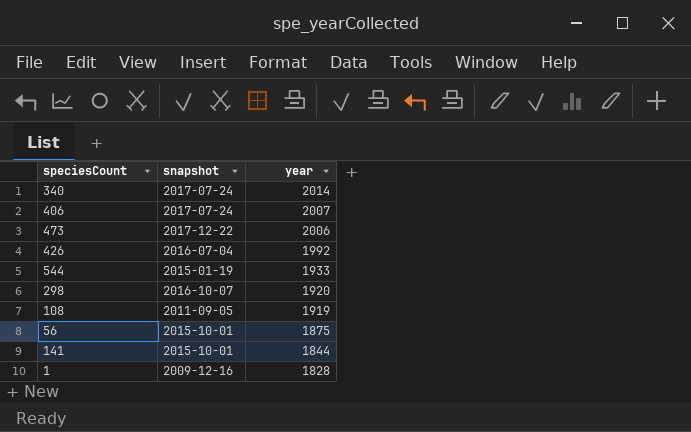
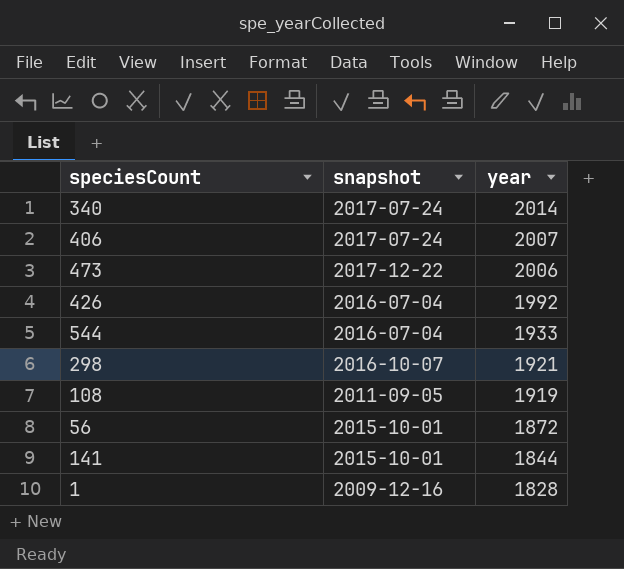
544 | snapshot: 2015-01-19 -> 2016-07-04
298 | year: 1920 -> 1921
56 | year: 1875 -> 1872

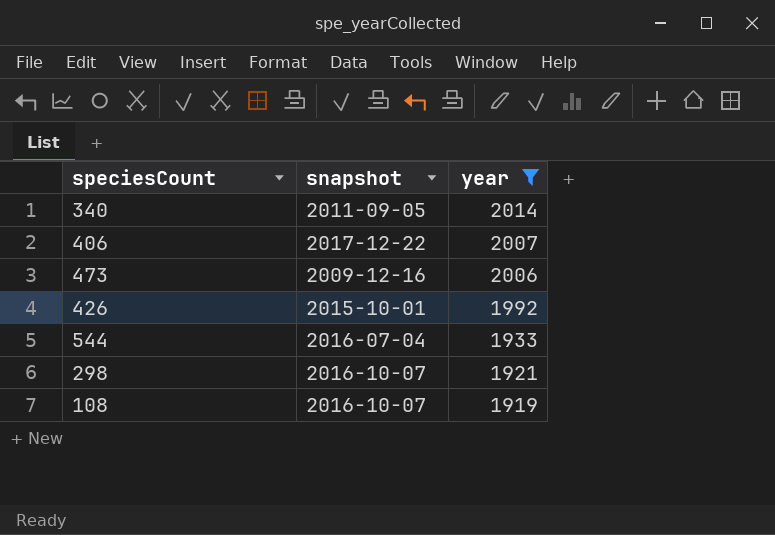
filter: none -> year >= 1919
340 | snapshot: 2017-07-24 -> 2011-09-05
406 | snapshot: 2017-07-24 -> 2017-12-22
473 | snapshot: 2017-12-22 -> 2009-12-16
426 | snapshot: 2016-07-04 -> 2015-10-01
108 | snapshot: 2011-09-05 -> 2016-10-07

